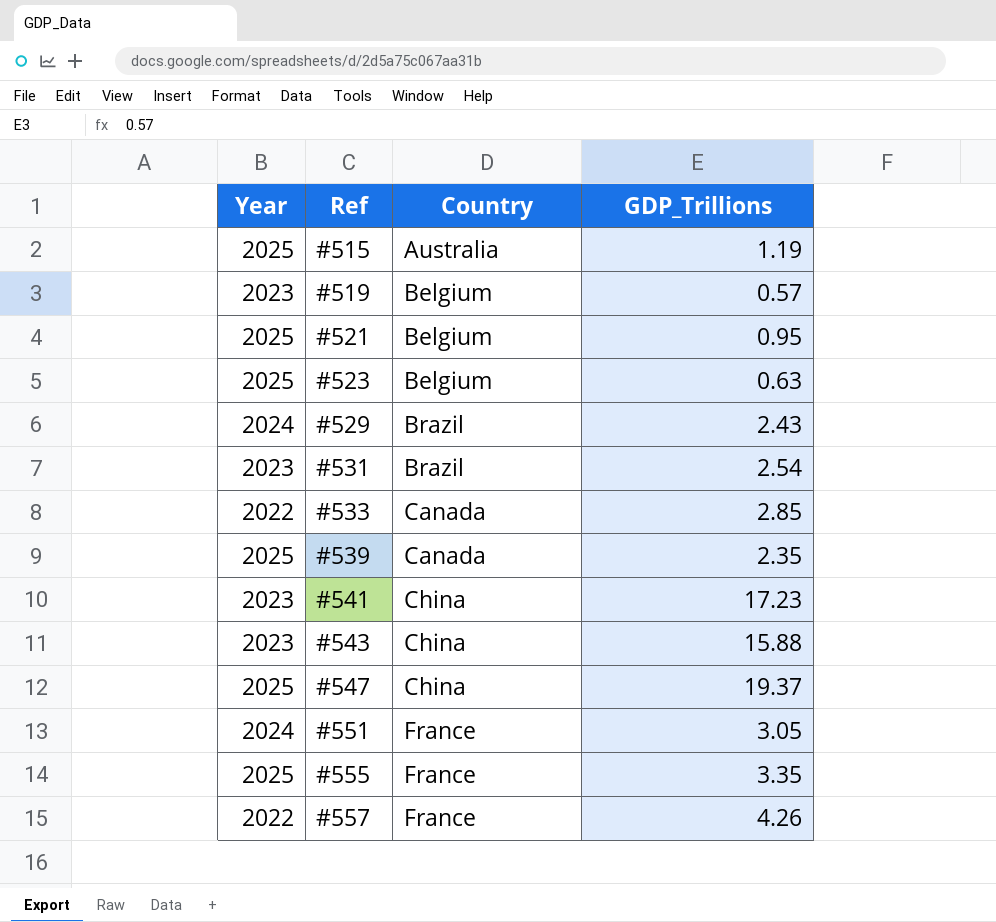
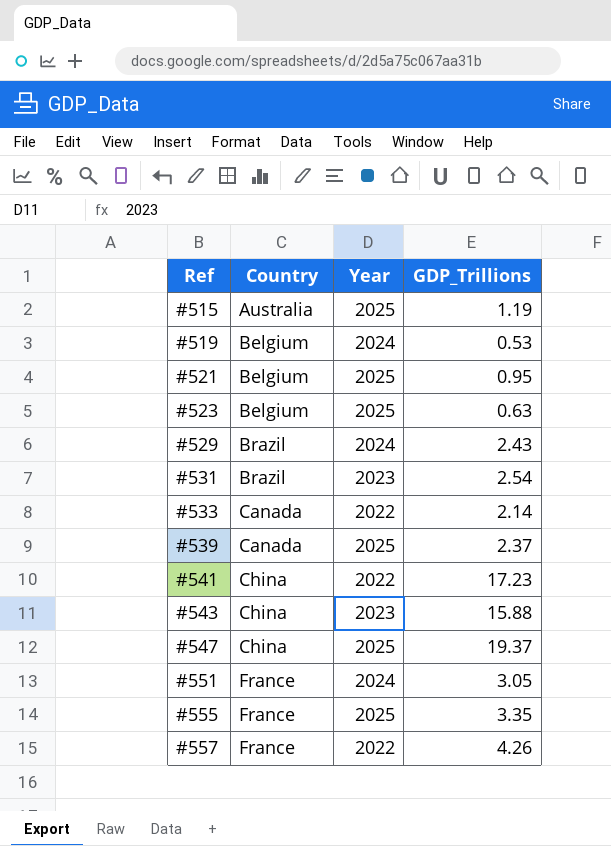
column Year | position: 1 -> 3
#519 | Year: 2023 -> 2024
#519 | GDP_Trillions: 0.57 -> 0.53
#533 | GDP_Trillions: 2.85 -> 2.14
#539 | GDP_Trillions: 2.35 -> 2.37
#541 | Year: 2023 -> 2022

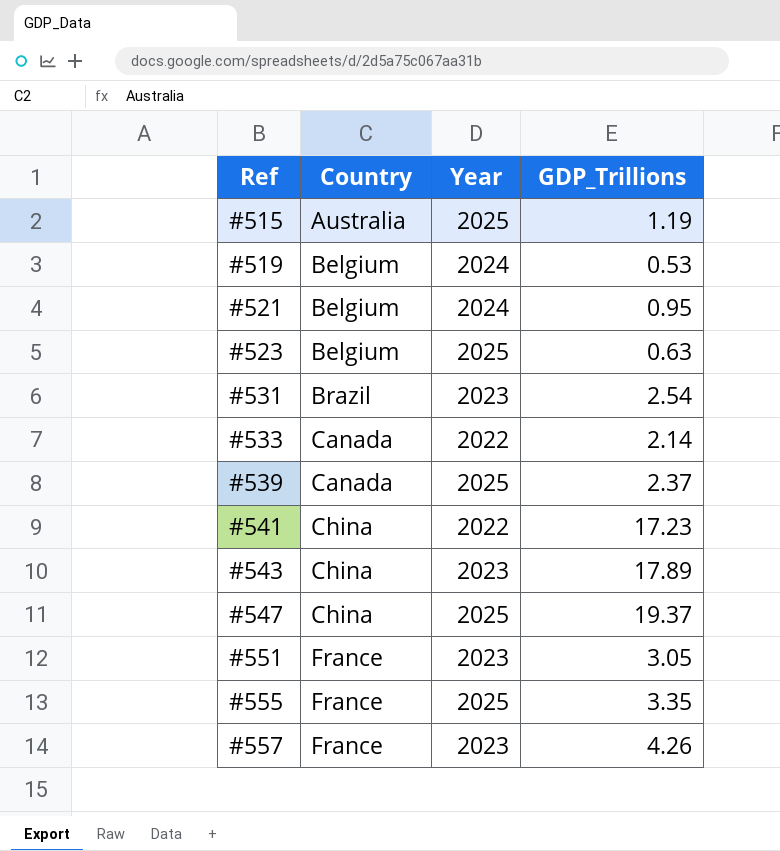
row #529: Brazil | 2024 | 2.43 -> none
#521 | Year: 2025 -> 2024
#543 | GDP_Trillions: 15.88 -> 17.89
#551 | Year: 2024 -> 2023
#557 | Year: 2022 -> 2023

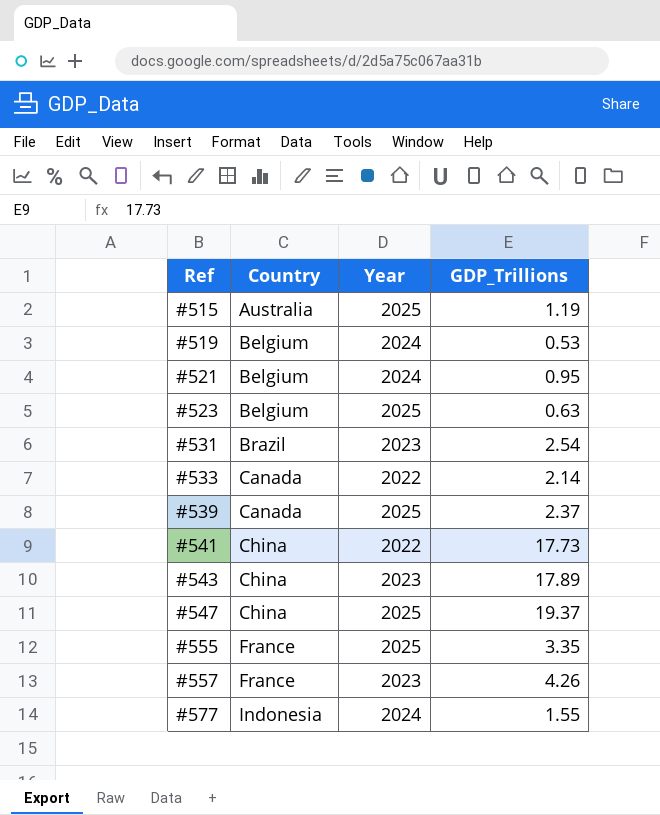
row #551: France | 2023 | 3.05 -> none
#541 | GDP_Trillions: 17.23 -> 17.73
row #577: none -> Indonesia | 2024 | 1.55

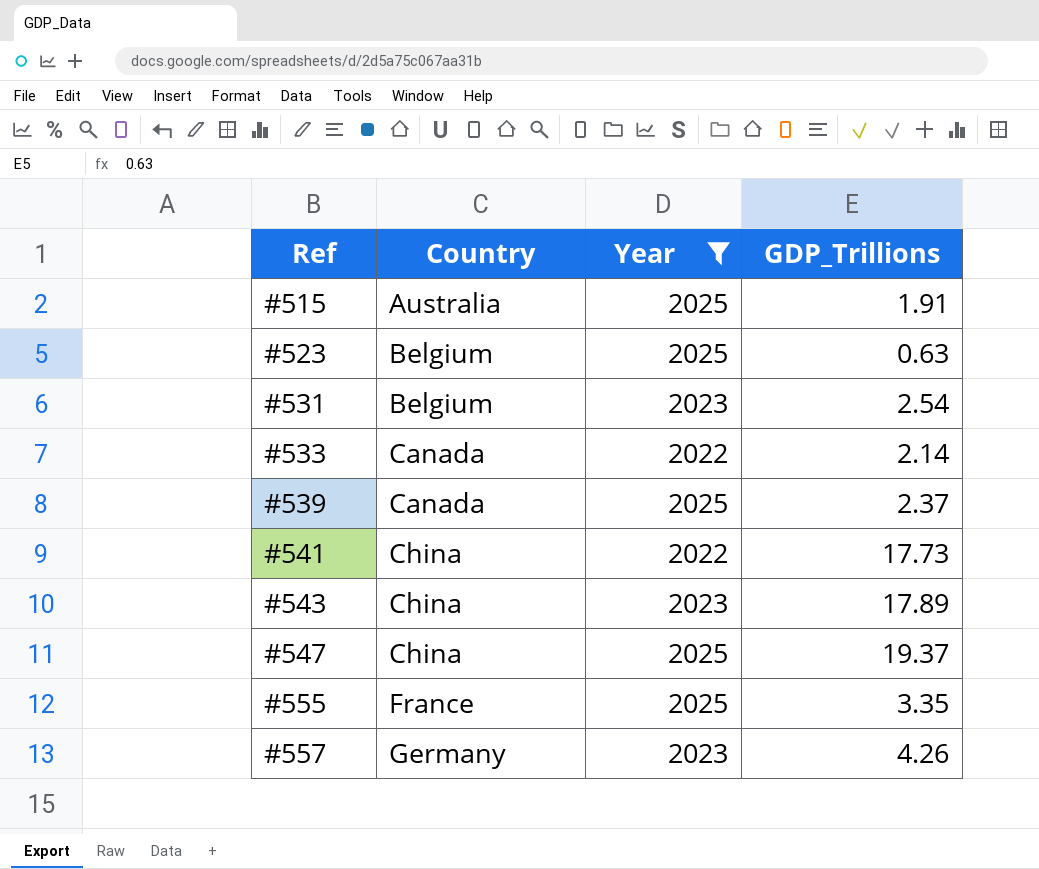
filter: none -> Year != 2024
#515 | GDP_Trillions: 1.19 -> 1.91
#531 | Country: Brazil -> Belgium
#557 | Country: France -> Germany

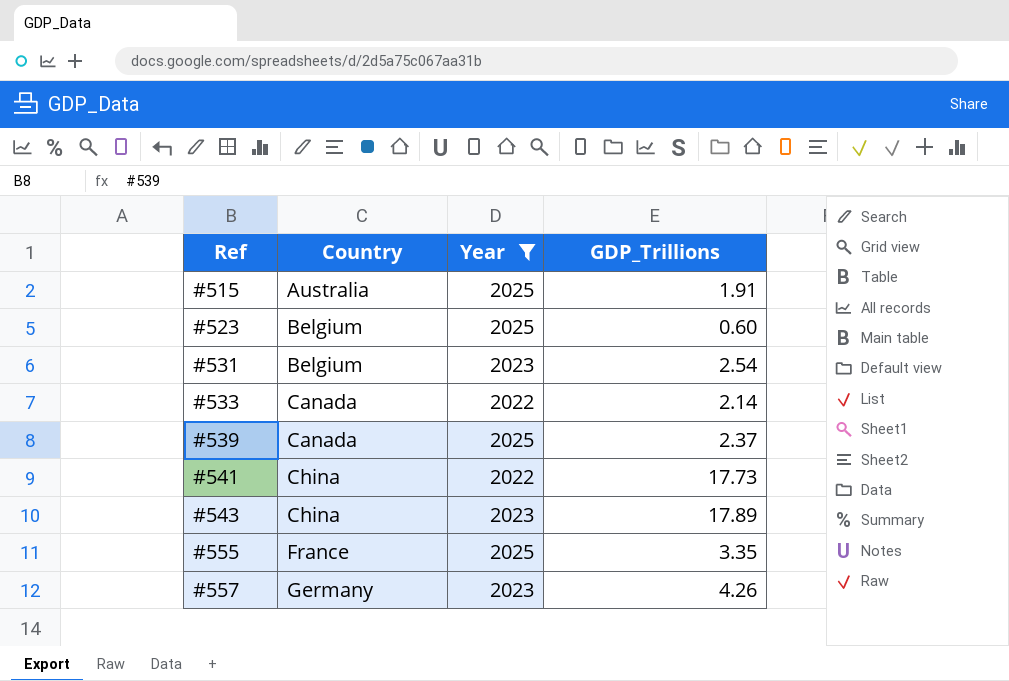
row #547: China | 2025 | 19.37 -> none
#523 | GDP_Trillions: 0.63 -> 0.60

